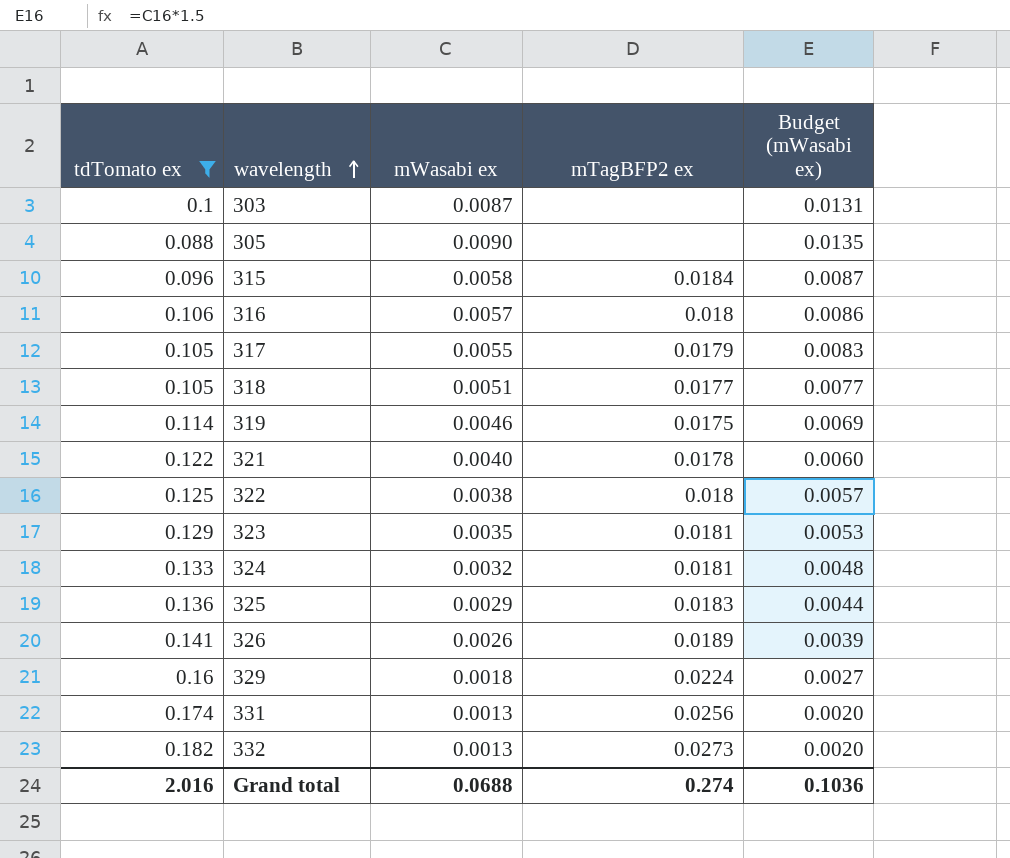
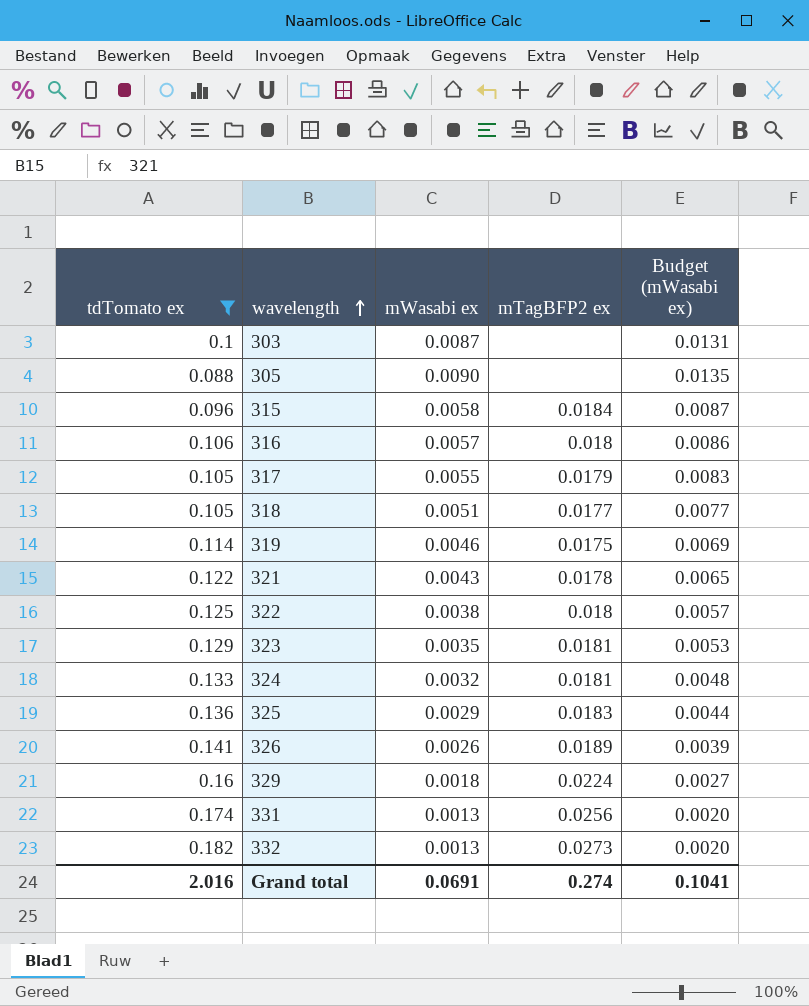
321 | mWasabi ex: 0.0040 -> 0.0043
321 | Budget (mWasabi ex): 0.0060 -> 0.0065
Grand total | mWasabi ex: 0.0688 -> 0.0691
Grand total | Budget (mWasabi ex): 0.1036 -> 0.1041

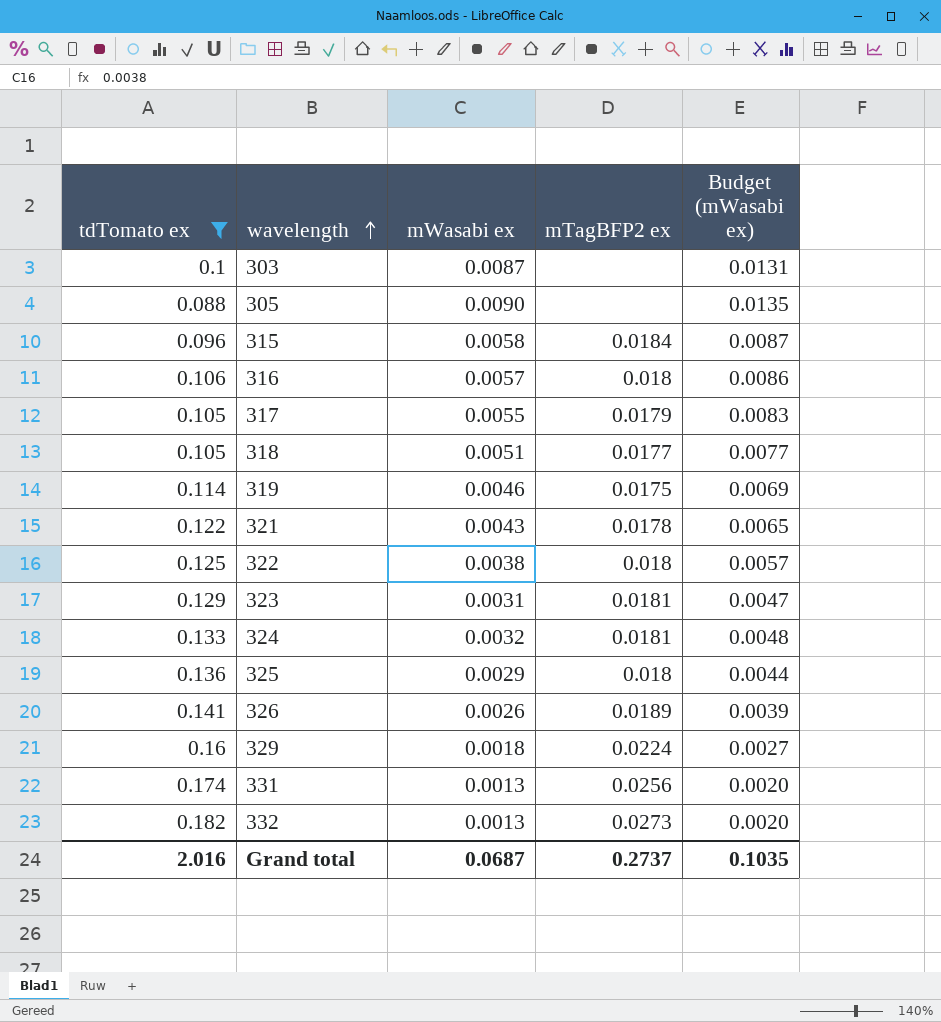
323 | mWasabi ex: 0.0035 -> 0.0031
323 | Budget (mWasabi ex): 0.0053 -> 0.0047
325 | mTagBFP2 ex: 0.0183 -> 0.018
Grand total | mWasabi ex: 0.0691 -> 0.0687
Grand total | mTagBFP2 ex: 0.274 -> 0.2737
Grand total | Budget (mWasabi ex): 0.1041 -> 0.1035

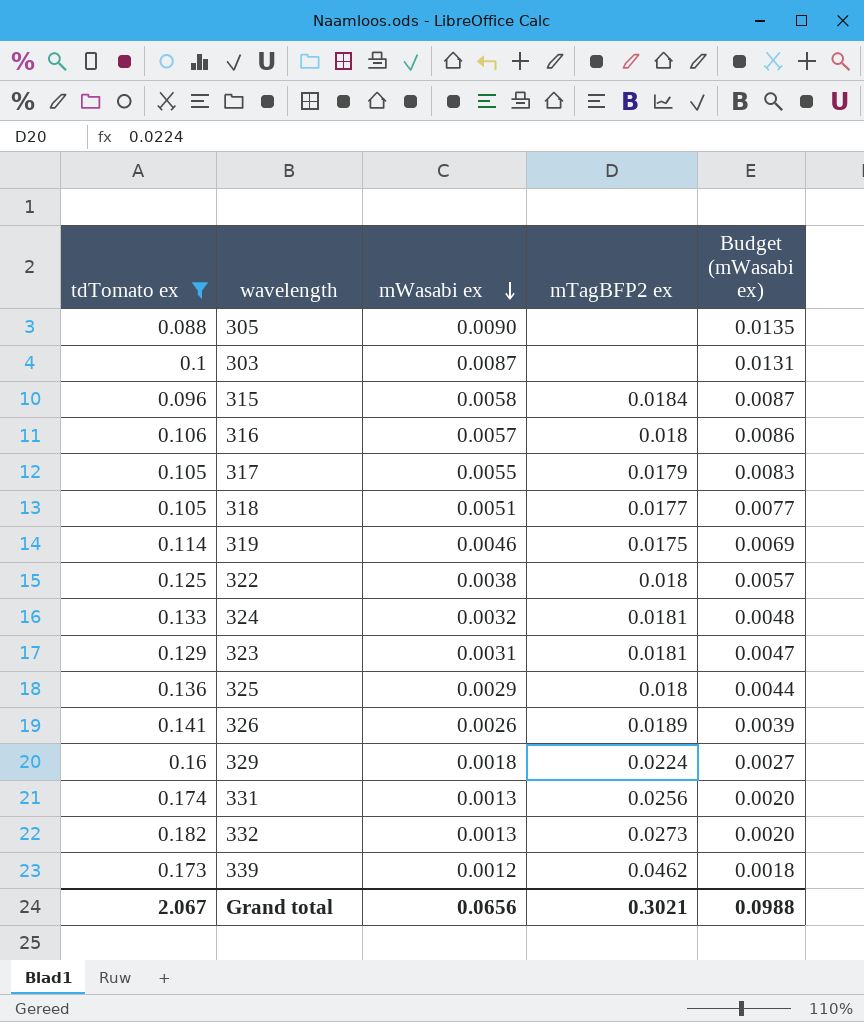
row order: wavelength ascending -> mWasabi ex descending
row 321: 0.122 | 0.0043 | 0.0178 | 0.0065 -> none
row 339: none -> 0.173 | 0.0012 | 0.0462 | 0.0018
Grand total | tdTomato ex: 2.016 -> 2.067
Grand total | mWasabi ex: 0.0687 -> 0.0656
Grand total | mTagBFP2 ex: 0.2737 -> 0.3021
Grand total | Budget (mWasabi ex): 0.1035 -> 0.0988

